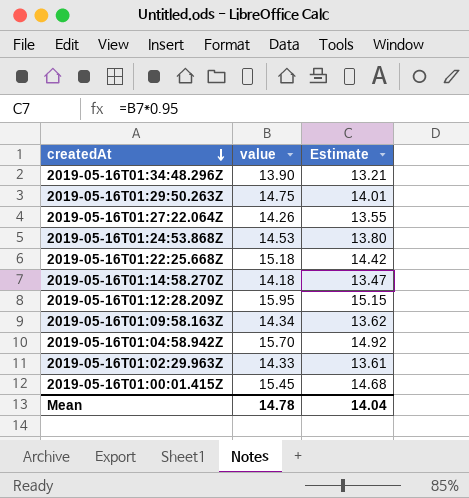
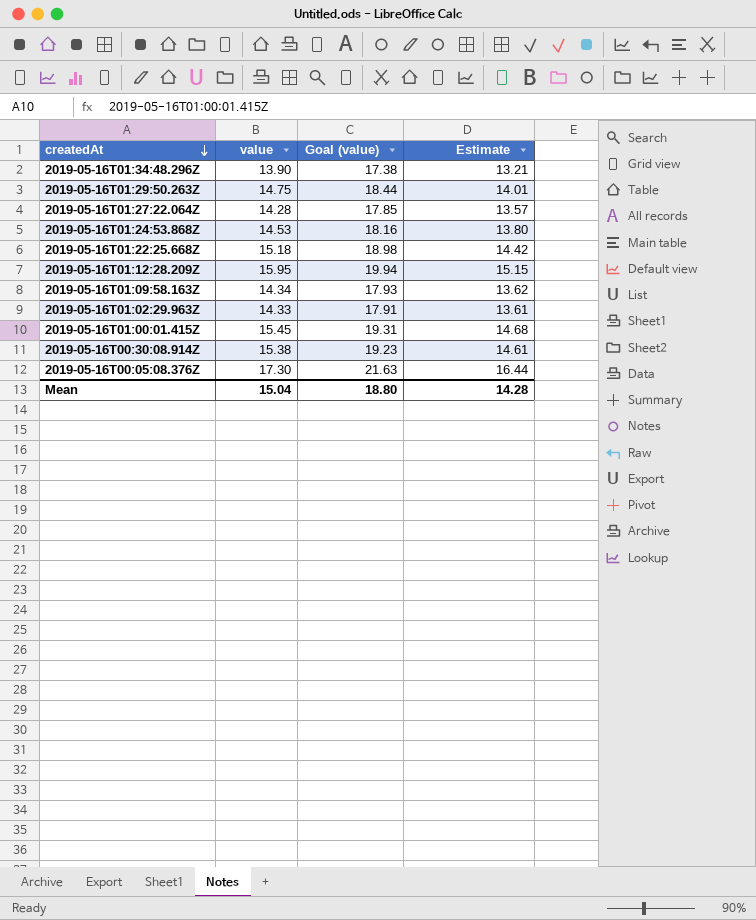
column Goal (value) | formula: none -> [value] * 1.25
row 2019-05-16T01:14:58.270Z: 14.18 | 13.47 -> none
row 2019-05-16T01:04:58.942Z: 15.70 | 14.92 -> none
2019-05-16T01:27:22.064Z | value: 14.26 -> 14.28
2019-05-16T01:27:22.064Z | Estimate: 13.55 -> 13.57
row 2019-05-16T00:30:08.914Z: none -> 15.38 | 19.23 | 14.61
row 2019-05-16T00:05:08.376Z: none -> 17.30 | 21.63 | 16.44
Mean | value: 14.78 -> 15.04
Mean | Estimate: 14.04 -> 14.28

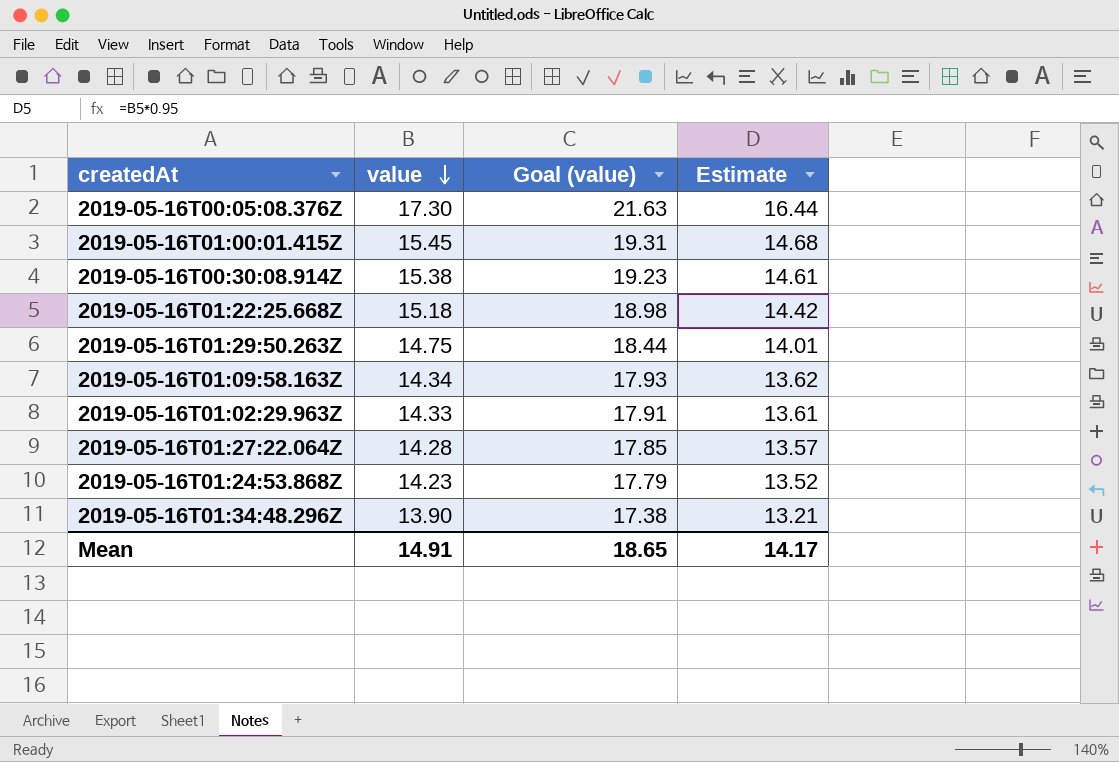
row order: createdAt descending -> value descending
row 2019-05-16T01:12:28.209Z: 15.95 | 19.94 | 15.15 -> none
2019-05-16T01:24:53.868Z | value: 14.53 -> 14.23
2019-05-16T01:24:53.868Z | Goal (value): 18.16 -> 17.79
2019-05-16T01:24:53.868Z | Estimate: 13.80 -> 13.52
Mean | value: 15.04 -> 14.91
Mean | Goal (value): 18.80 -> 18.65
Mean | Estimate: 14.28 -> 14.17

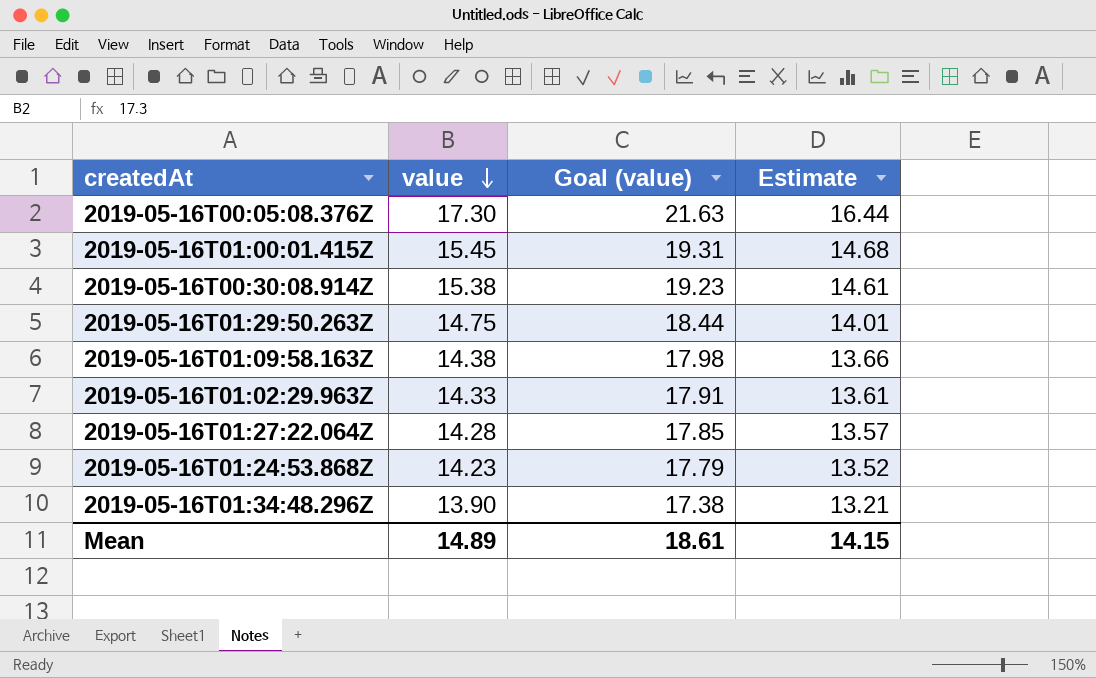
row 2019-05-16T01:22:25.668Z: 15.18 | 18.98 | 14.42 -> none
2019-05-16T01:09:58.163Z | value: 14.34 -> 14.38
2019-05-16T01:09:58.163Z | Goal (value): 17.93 -> 17.98
2019-05-16T01:09:58.163Z | Estimate: 13.62 -> 13.66
Mean | value: 14.91 -> 14.89
Mean | Goal (value): 18.65 -> 18.61
Mean | Estimate: 14.17 -> 14.15

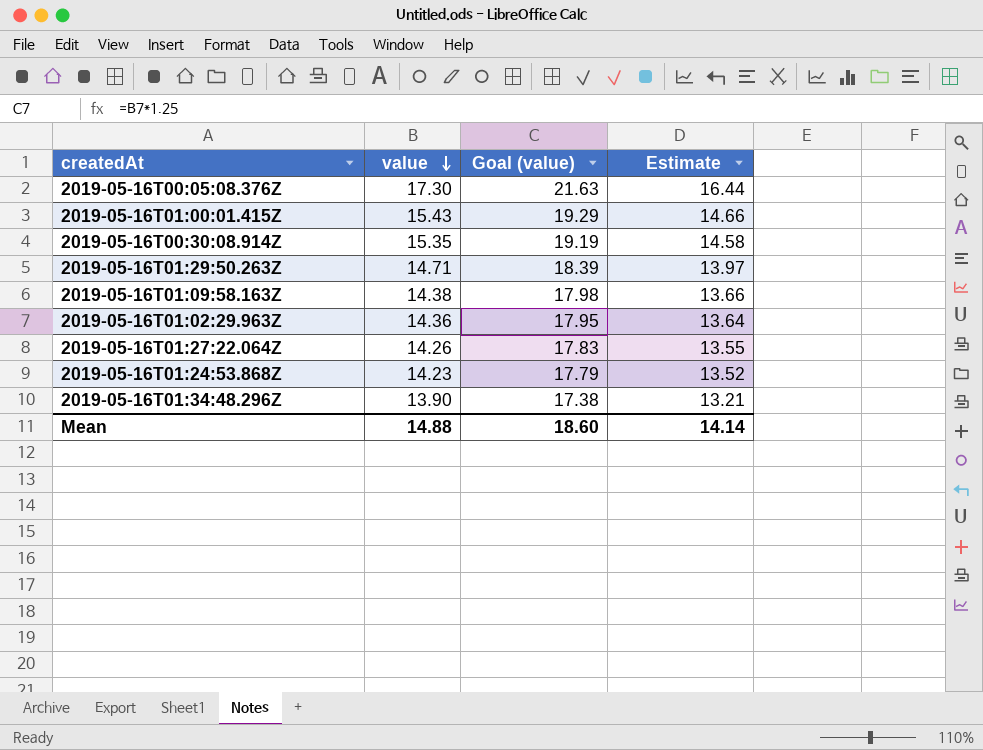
2019-05-16T01:00:01.415Z | value: 15.45 -> 15.43
2019-05-16T01:00:01.415Z | Goal (value): 19.31 -> 19.29
2019-05-16T01:00:01.415Z | Estimate: 14.68 -> 14.66
2019-05-16T00:30:08.914Z | value: 15.38 -> 15.35
2019-05-16T00:30:08.914Z | Goal (value): 19.23 -> 19.19
2019-05-16T00:30:08.914Z | Estimate: 14.61 -> 14.58
2019-05-16T01:29:50.263Z | value: 14.75 -> 14.71
2019-05-16T01:29:50.263Z | Goal (value): 18.44 -> 18.39
2019-05-16T01:29:50.263Z | Estimate: 14.01 -> 13.97
2019-05-16T01:02:29.963Z | value: 14.33 -> 14.36
2019-05-16T01:02:29.963Z | Goal (value): 17.91 -> 17.95
2019-05-16T01:02:29.963Z | Estimate: 13.61 -> 13.64
2019-05-16T01:27:22.064Z | value: 14.28 -> 14.26
2019-05-16T01:27:22.064Z | Goal (value): 17.85 -> 17.83
2019-05-16T01:27:22.064Z | Estimate: 13.57 -> 13.55
Mean | value: 14.89 -> 14.88
Mean | Goal (value): 18.61 -> 18.60
Mean | Estimate: 14.15 -> 14.14

